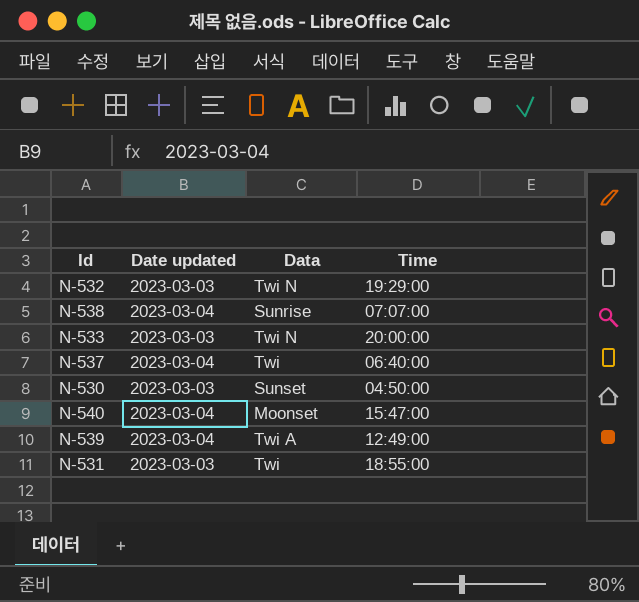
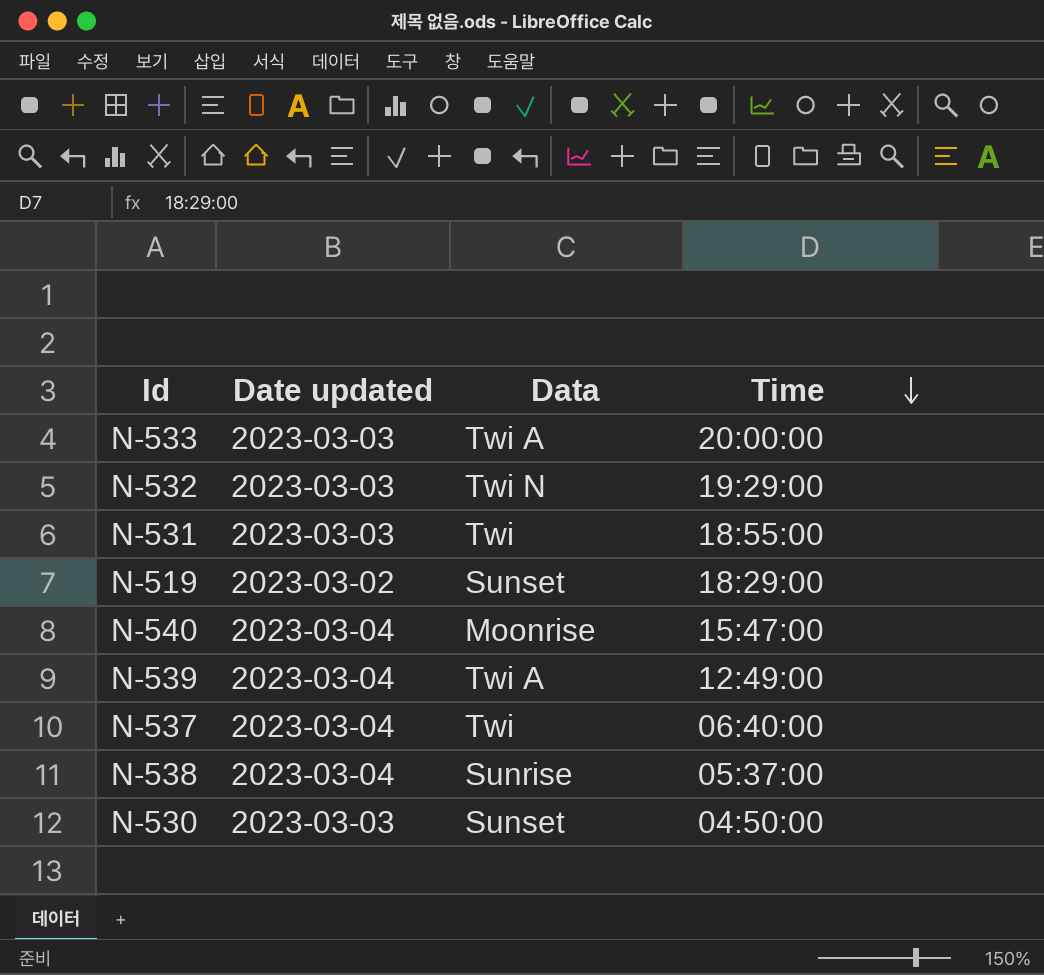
row order: none -> Time descending
N-533 | Data: Twi N -> Twi A
row N-519: none -> 2023-03-02 | Sunset | 18:29:00
N-540 | Data: Moonset -> Moonrise
N-538 | Time: 07:07:00 -> 05:37:00

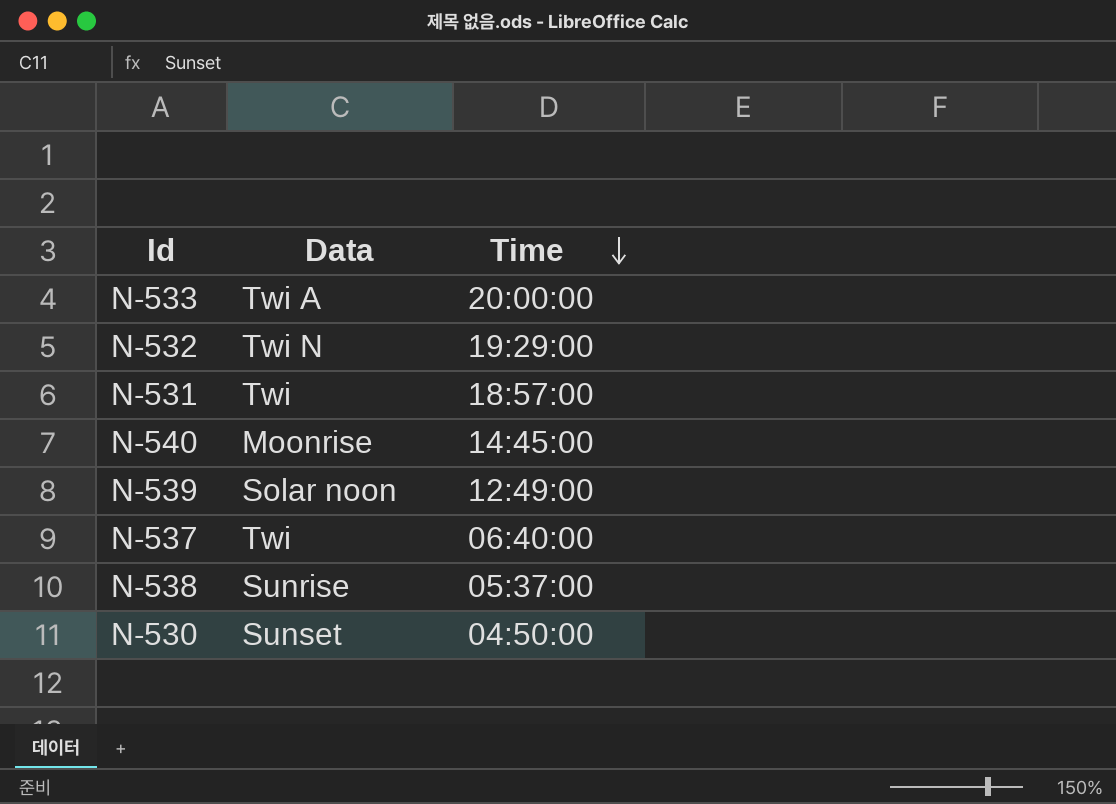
column Date updated | position: 2 -> none
row N-519: 2023-03-02 | Sunset | 18:29:00 -> none
N-531 | Time: 18:55:00 -> 18:57:00
N-540 | Time: 15:47:00 -> 14:45:00
N-539 | Data: Twi A -> Solar noon

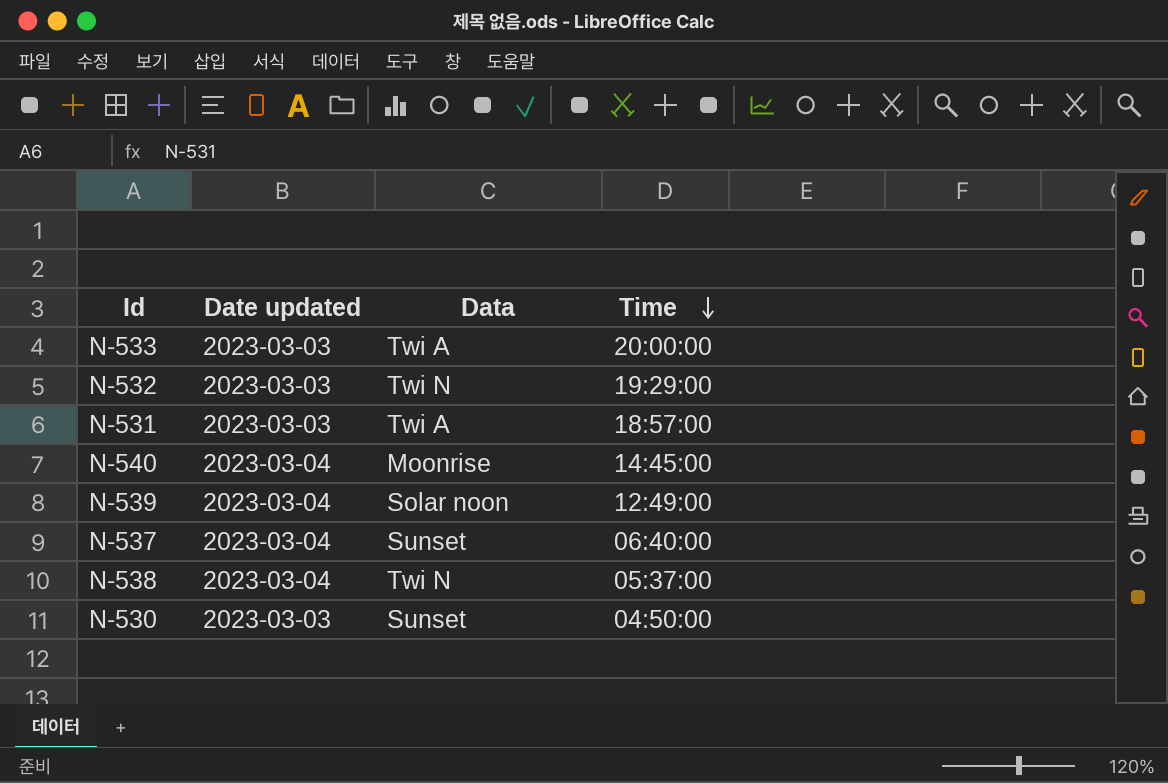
column Date updated | position: none -> 2
N-531 | Data: Twi -> Twi A
N-537 | Data: Twi -> Sunset
N-538 | Data: Sunrise -> Twi N

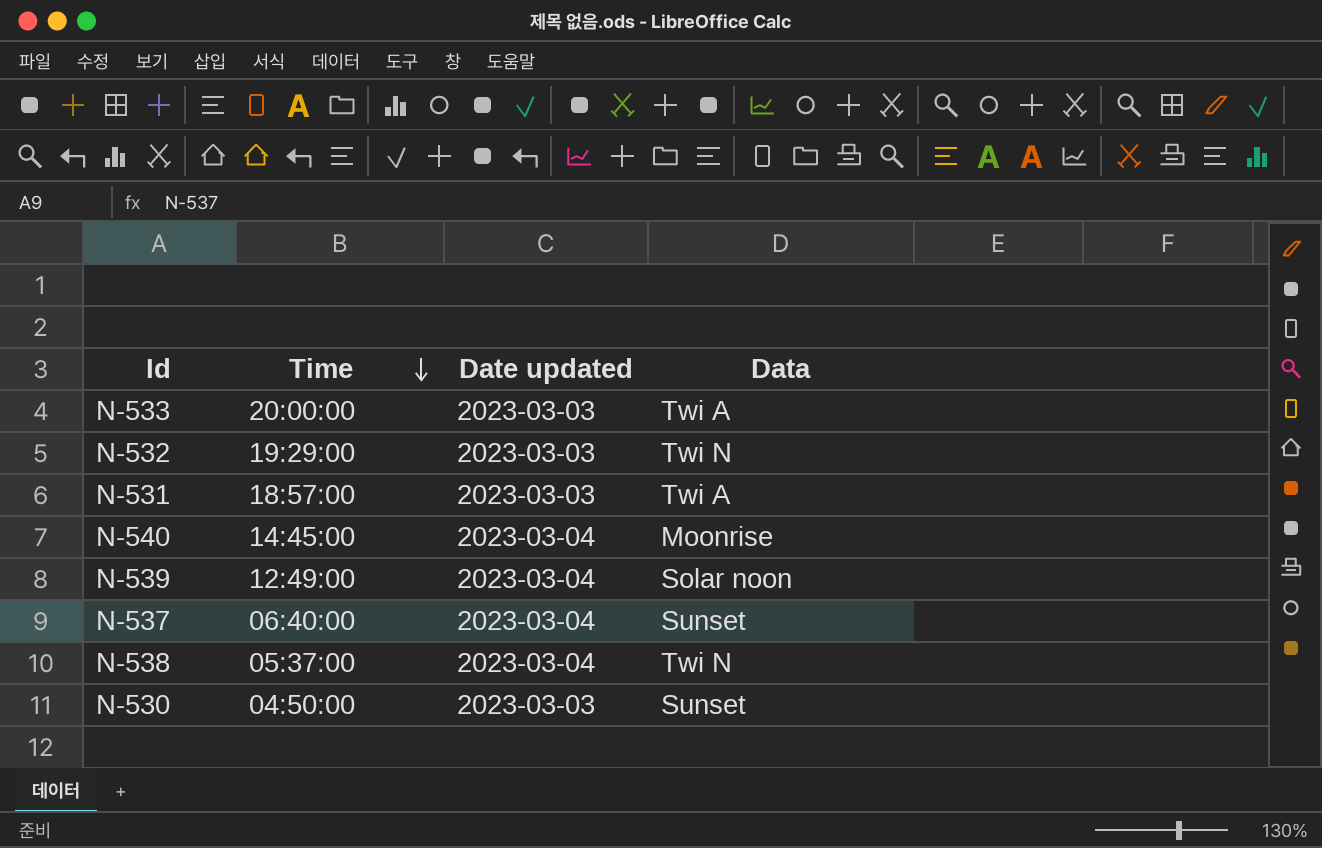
column Time | position: 4 -> 2

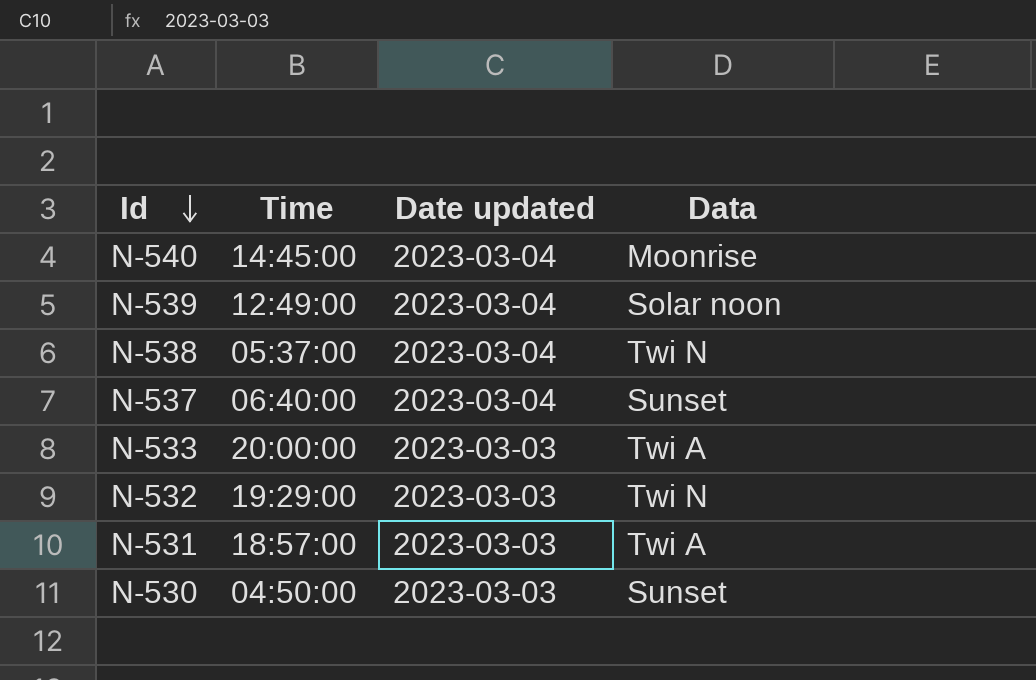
row order: Time descending -> Id descending

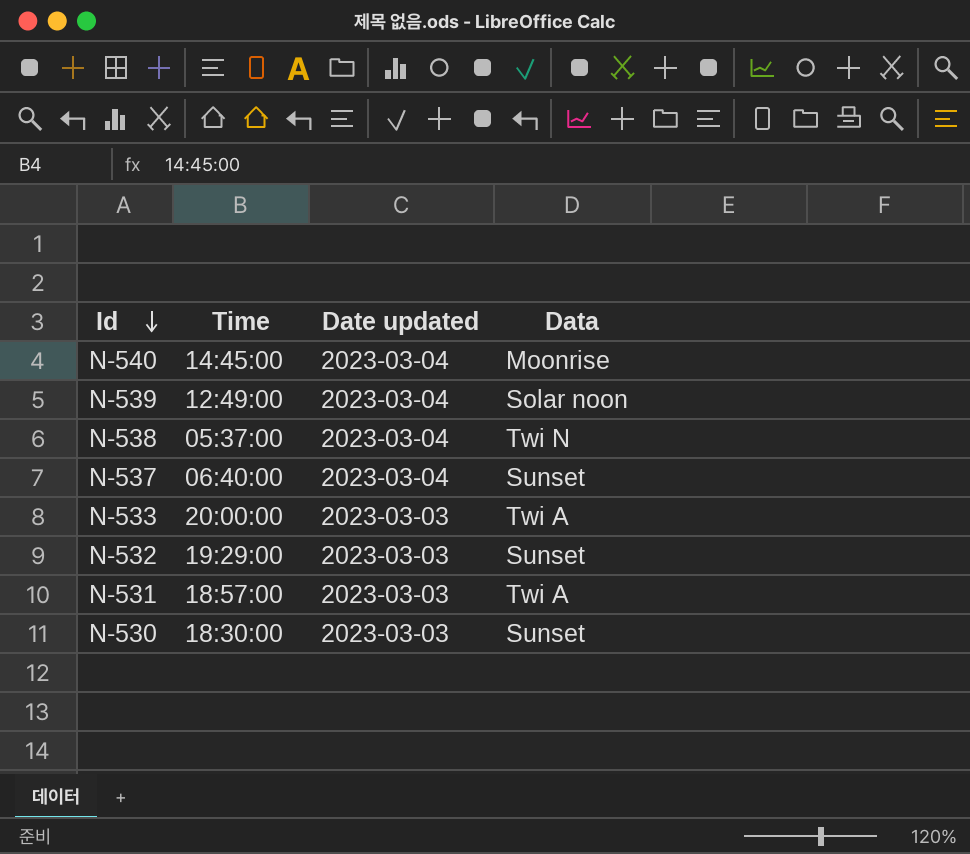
N-532 | Data: Twi N -> Sunset
N-530 | Time: 04:50:00 -> 18:30:00

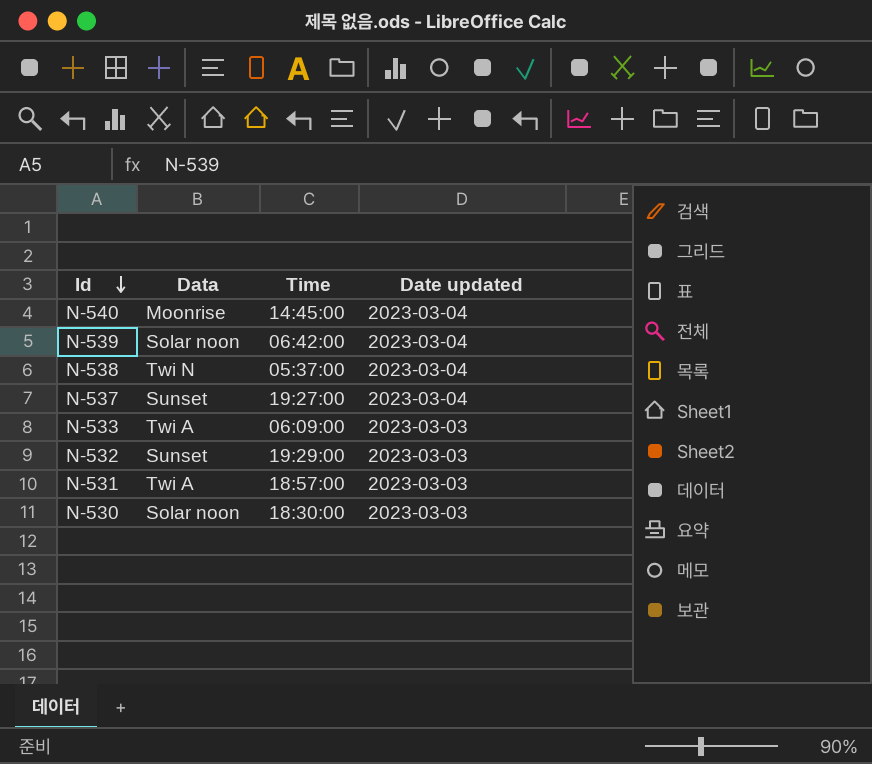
column Data | position: 4 -> 2
N-539 | Time: 12:49:00 -> 06:42:00
N-537 | Time: 06:40:00 -> 19:27:00
N-533 | Time: 20:00:00 -> 06:09:00
N-530 | Data: Sunset -> Solar noon

